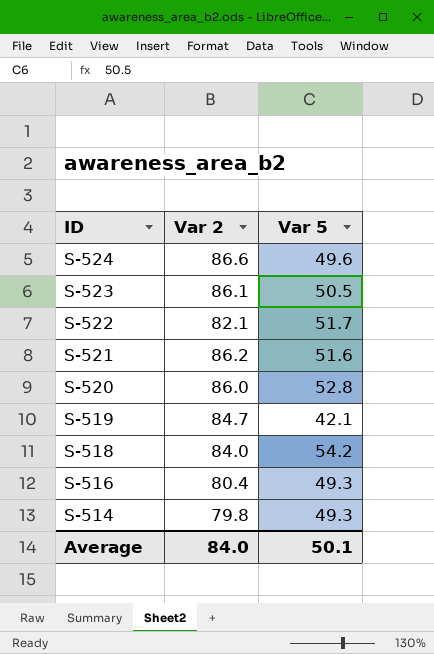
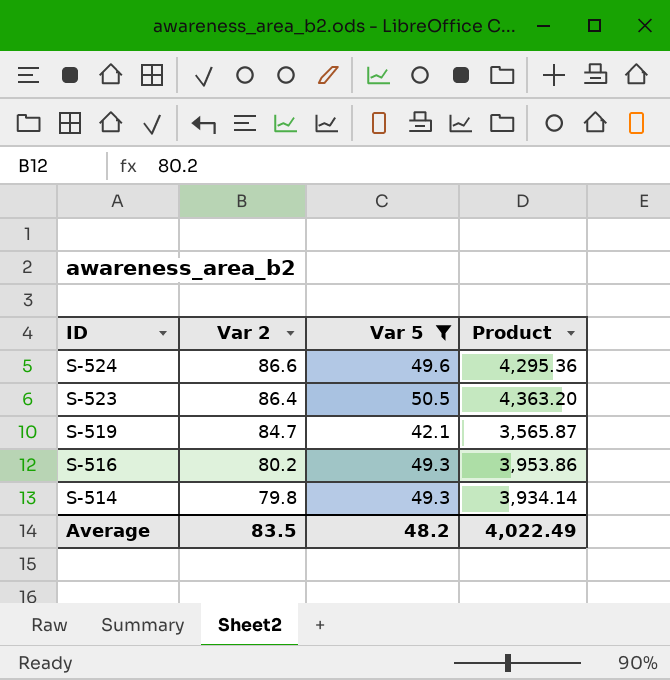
filter: none -> Var 5 <= 50.5
column Product | formula: none -> [Var 2] * [Var 5]
S-523 | Var 2: 86.1 -> 86.4
S-516 | Var 2: 80.4 -> 80.2
Average | Var 2: 84.0 -> 83.5
Average | Var 5: 50.1 -> 48.2

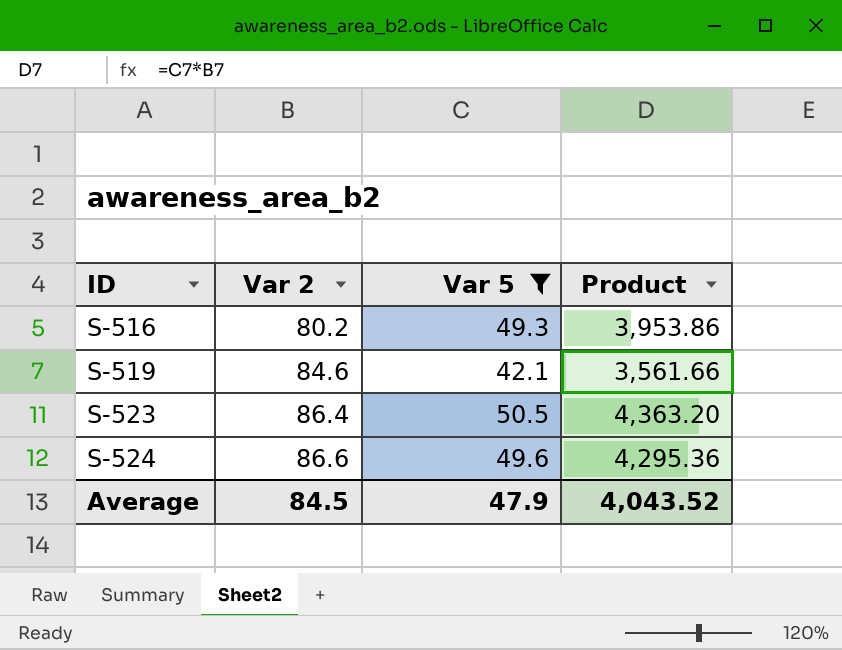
row order: ID descending -> ID ascending
row S-514: 79.8 | 49.3 | 3,934.14 -> none
S-519 | Var 2: 84.7 -> 84.6
S-519 | Product: 3,565.87 -> 3,561.66
Average | Var 2: 83.5 -> 84.5
Average | Var 5: 48.2 -> 47.9
Average | Product: 4,022.49 -> 4,043.52

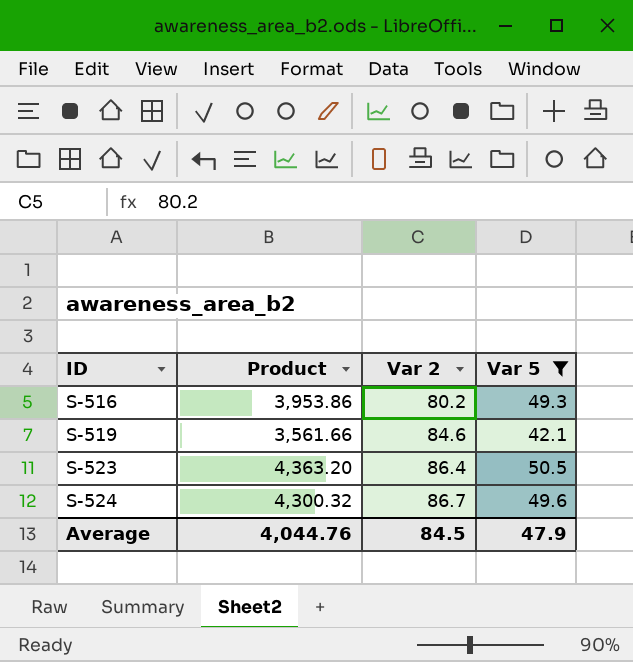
column Product | position: 4 -> 2
S-524 | Product: 4,295.36 -> 4,300.32
S-524 | Var 2: 86.6 -> 86.7
Average | Product: 4,043.52 -> 4,044.76

